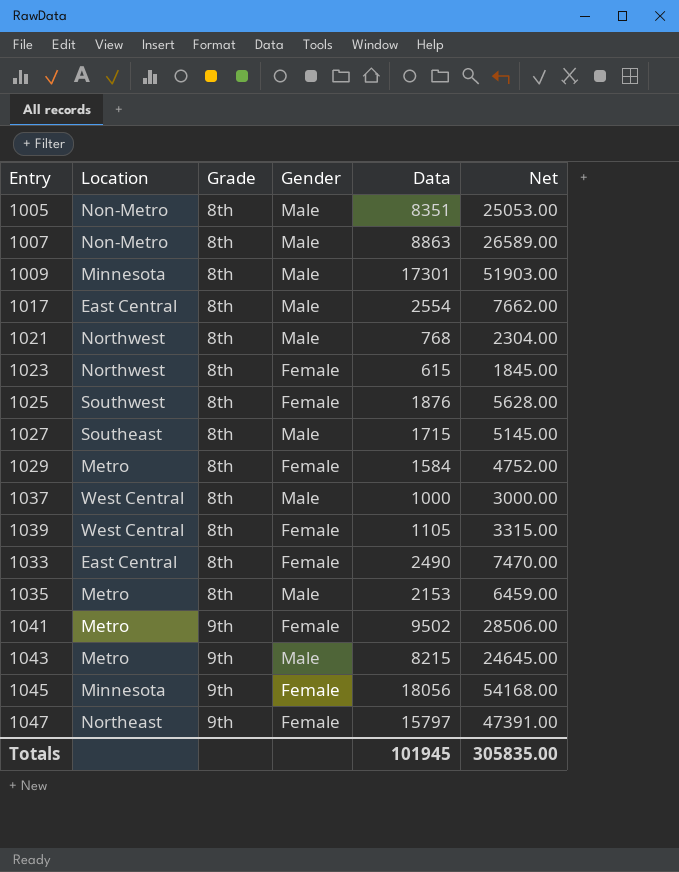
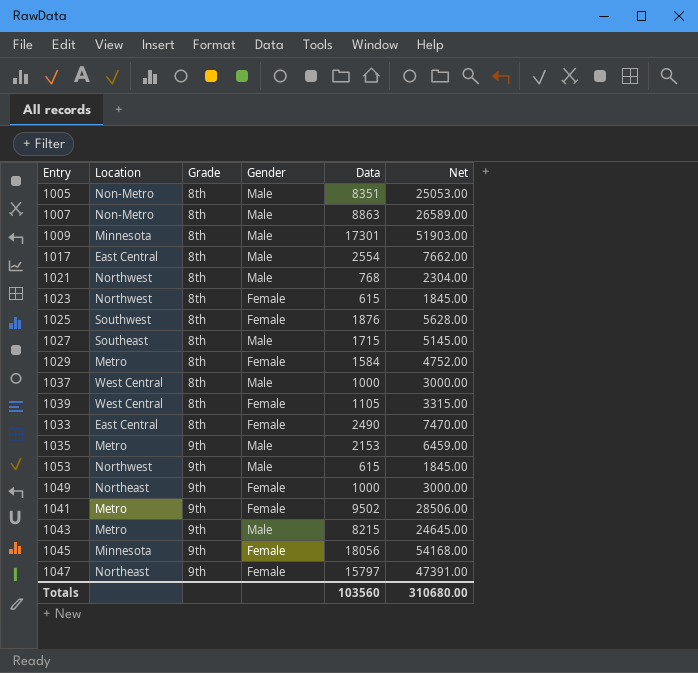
1035 | Grade: 8th -> 9th
row 1053: none -> Northwest | 9th | Male | 615 | 1845.00
row 1049: none -> Northeast | 9th | Female | 1000 | 3000.00
Totals | Data: 101945 -> 103560
Totals | Net: 305835.00 -> 310680.00

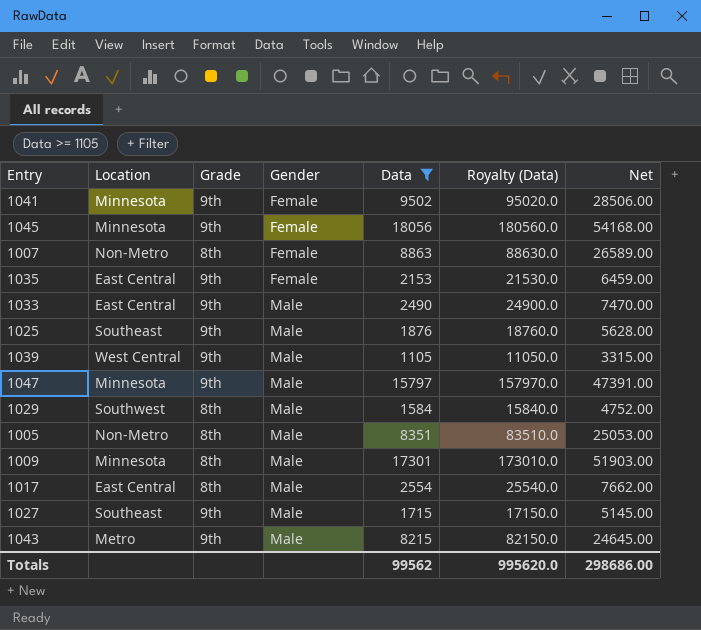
filter: none -> Data >= 1105
row order: Grade ascending -> Gender ascending
column Royalty (Data) | formula: none -> [Data] * 10
1041 | Location: Metro -> Minnesota
1007 | Gender: Male -> Female
1035 | Location: Metro -> East Central
1035 | Gender: Male -> Female
1033 | Grade: 8th -> 9th
1033 | Gender: Female -> Male
1025 | Location: Southwest -> Southeast
1025 | Grade: 8th -> 9th
1025 | Gender: Female -> Male
1039 | Grade: 8th -> 9th
1039 | Gender: Female -> Male
1047 | Location: Northeast -> Minnesota
1047 | Gender: Female -> Male
1029 | Location: Metro -> Southwest
1029 | Gender: Female -> Male
1027 | Grade: 8th -> 9th
Totals | Data: 103560 -> 99562
Totals | Net: 310680.00 -> 298686.00

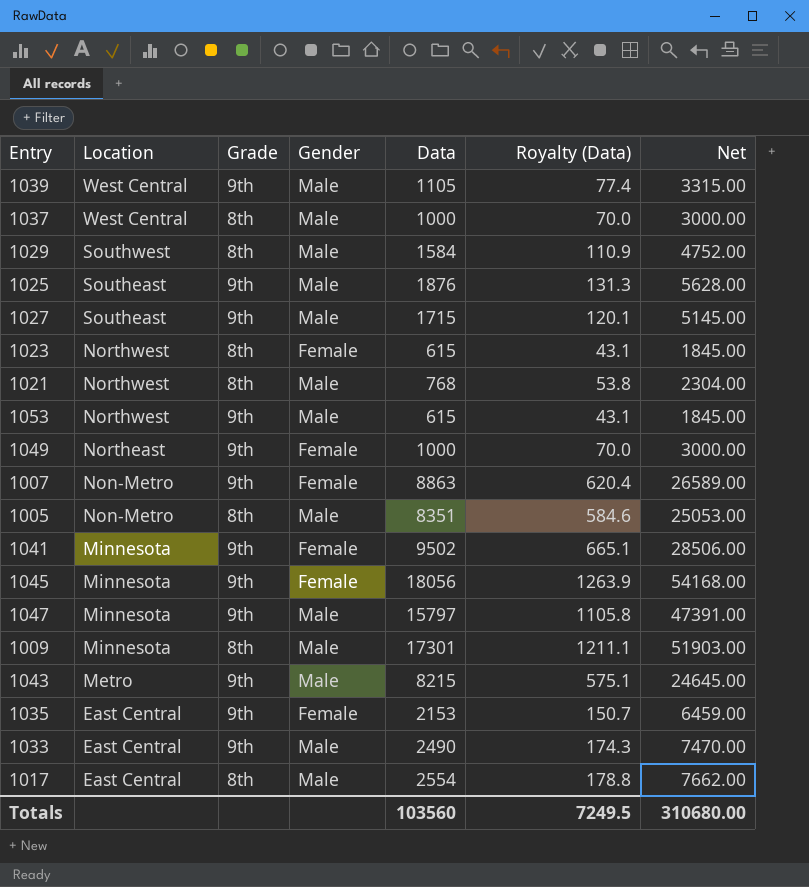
filter: Data >= 1105 -> none
row order: Gender ascending -> Location descending
column Royalty (Data) | formula: [Data] * 10 -> [Data] * 0.07
1007 | Grade: 8th -> 9th
Totals | Data: 99562 -> 103560
Totals | Royalty (Data): 995620.0 -> 7249.5
Totals | Net: 298686.00 -> 310680.00

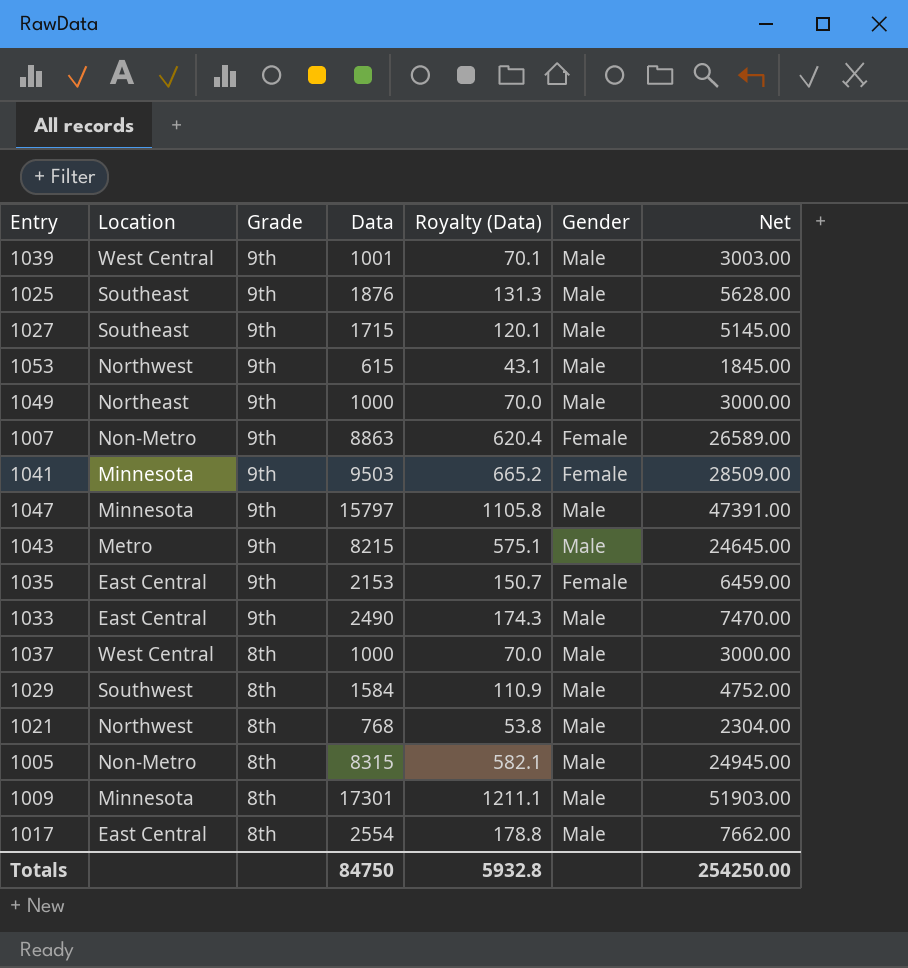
row order: Location descending -> Grade descending
column Gender | position: 4 -> 6
row 1023: Northwest | 8th | Female | 615 | 43.1 | 1845.00 -> none
row 1045: Minnesota | 9th | Female | 18056 | 1263.9 | 54168.00 -> none
1039 | Data: 1105 -> 1001
1039 | Royalty (Data): 77.4 -> 70.1
1039 | Net: 3315.00 -> 3003.00
1049 | Gender: Female -> Male
1041 | Data: 9502 -> 9503
1041 | Royalty (Data): 665.1 -> 665.2
1041 | Net: 28506.00 -> 28509.00
1005 | Data: 8351 -> 8315
1005 | Royalty (Data): 584.6 -> 582.1
1005 | Net: 25053.00 -> 24945.00
Totals | Data: 103560 -> 84750
Totals | Royalty (Data): 7249.5 -> 5932.8
Totals | Net: 310680.00 -> 254250.00

